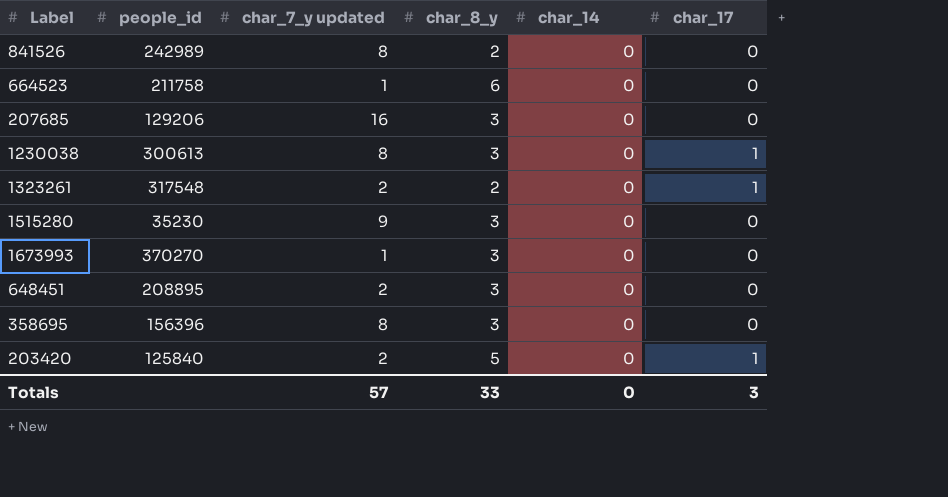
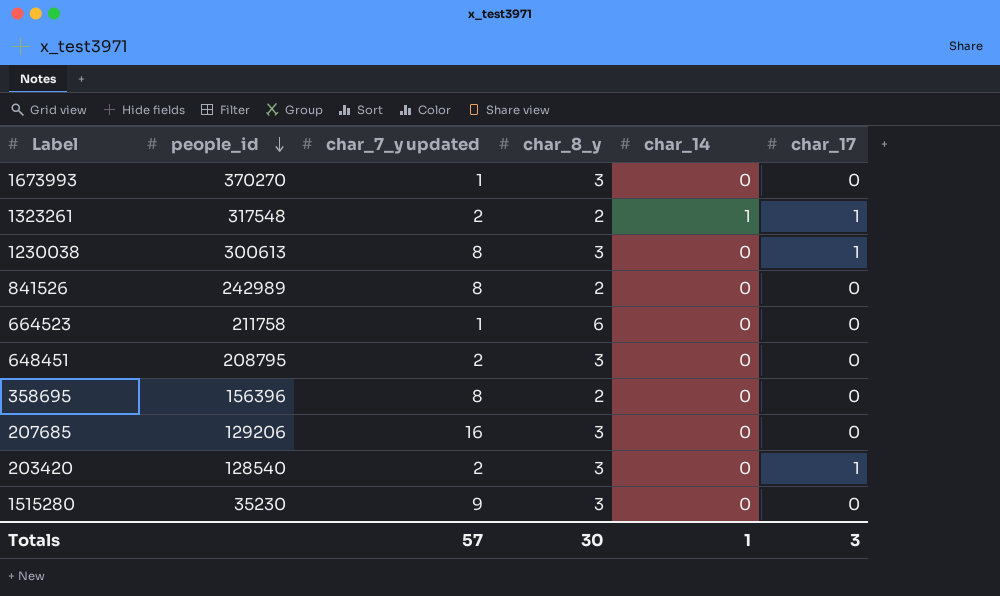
row order: none -> people_id descending
1323261 | char_14: 0 -> 1
648451 | people_id: 208895 -> 208795
358695 | char_8_y: 3 -> 2
203420 | people_id: 125840 -> 128540
203420 | char_8_y: 5 -> 3
Totals | char_8_y: 33 -> 30
Totals | char_14: 0 -> 1

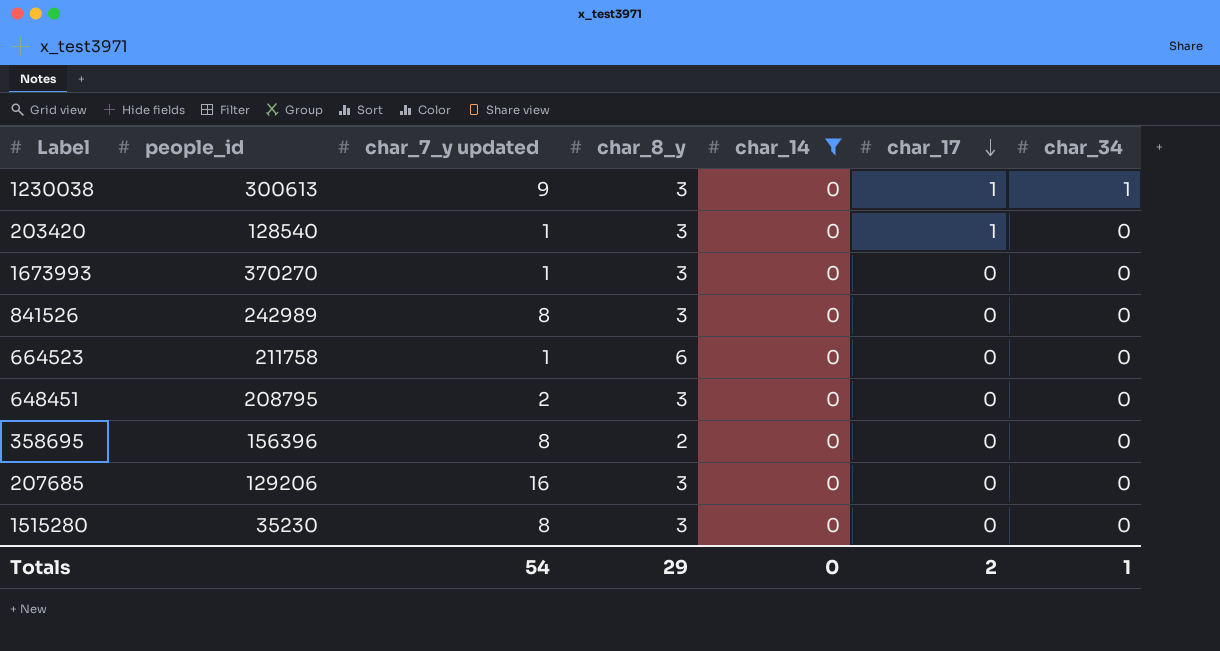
filter: none -> char_14 = 0
row order: people_id descending -> char_17 descending
column char_34 | position: none -> 7
1230038 | char_7_y updated: 8 -> 9
203420 | char_7_y updated: 2 -> 1
841526 | char_8_y: 2 -> 3
1515280 | char_7_y updated: 9 -> 8
Totals | char_7_y updated: 57 -> 54
Totals | char_8_y: 30 -> 29
Totals | char_14: 1 -> 0
Totals | char_17: 3 -> 2

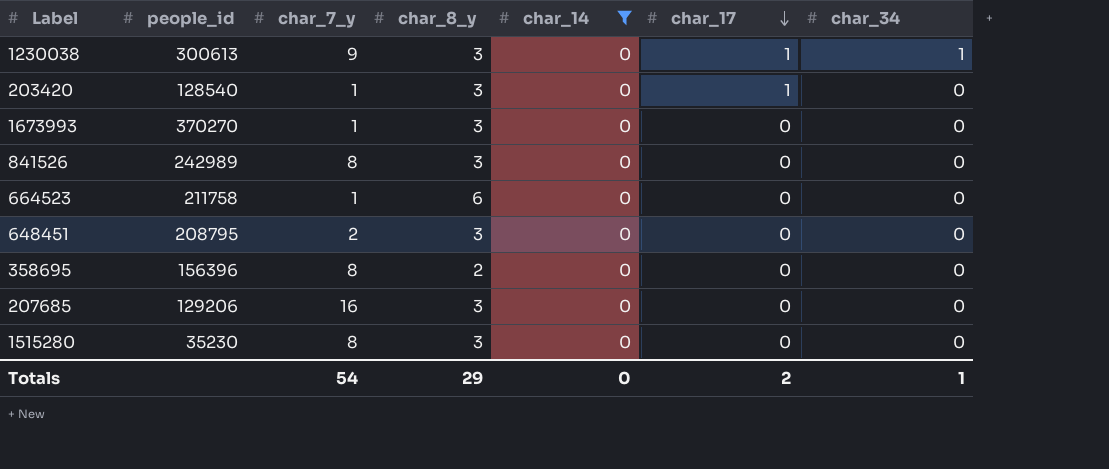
column name: char_7_y updated -> char_7_y

